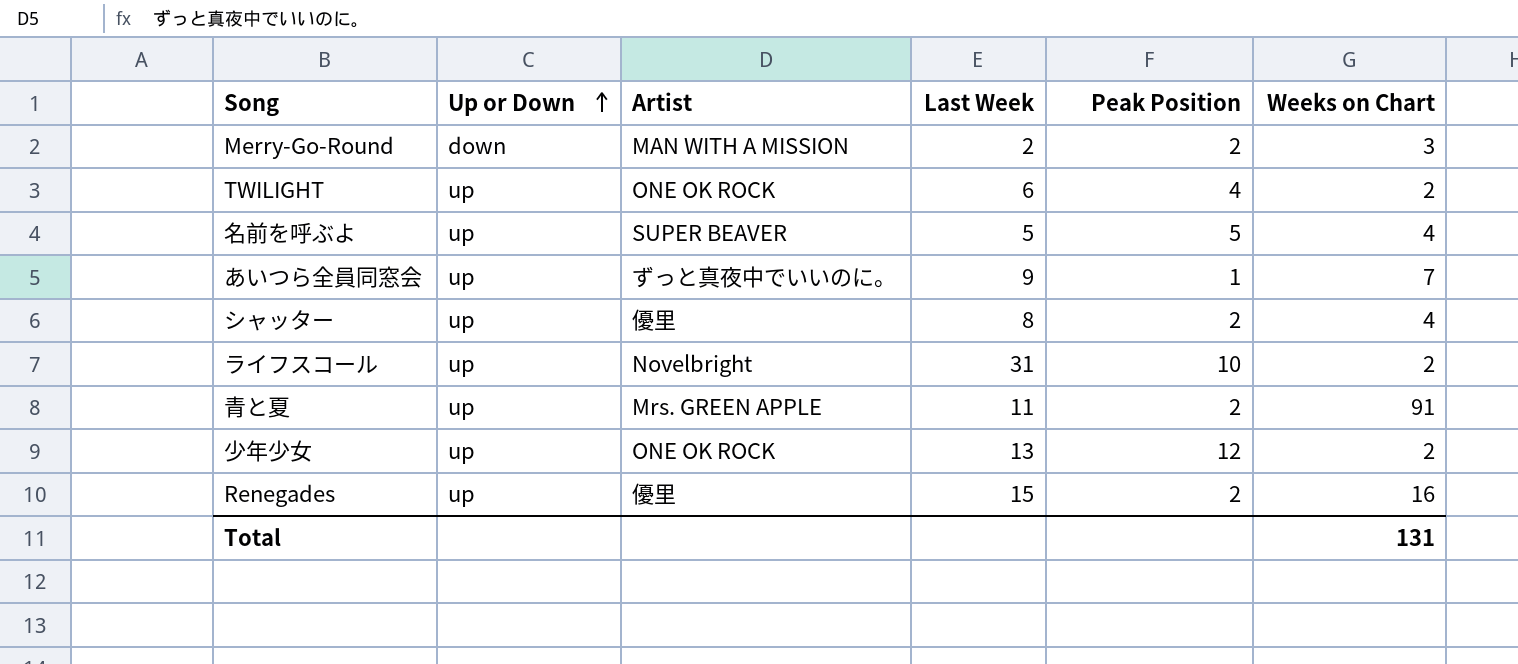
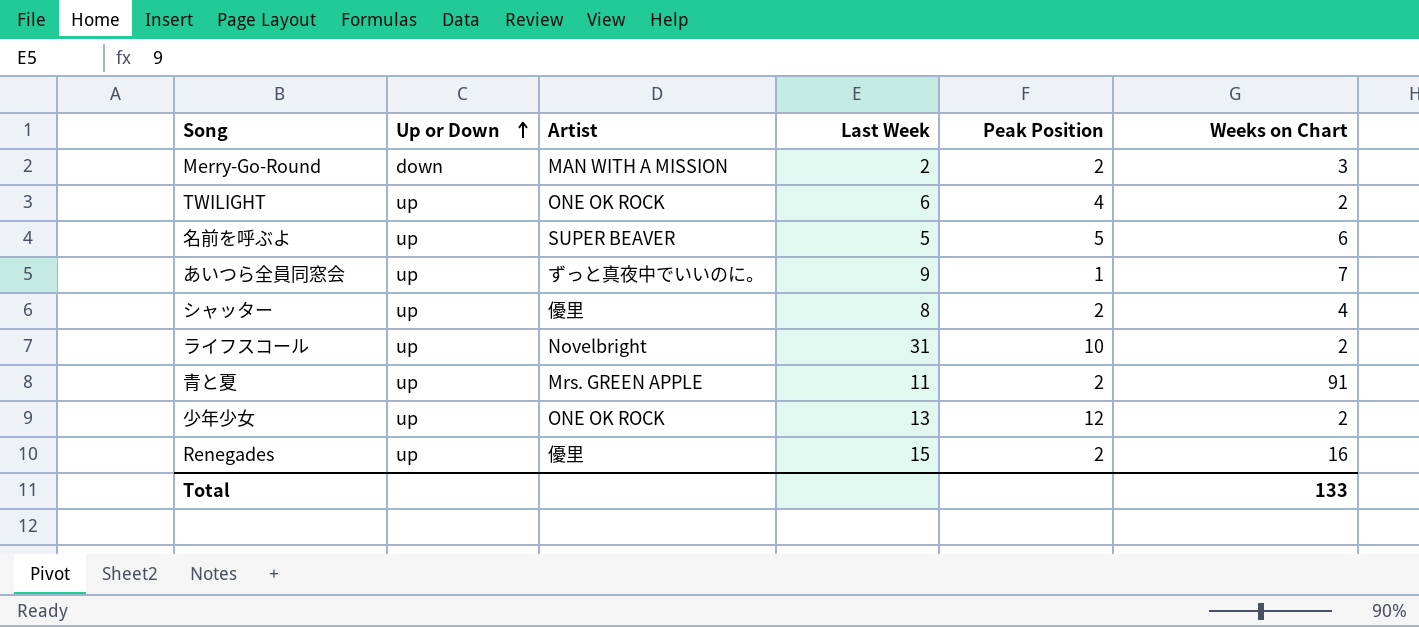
名前を呼ぶよ | Weeks on Chart: 4 -> 6
Total | Weeks on Chart: 131 -> 133

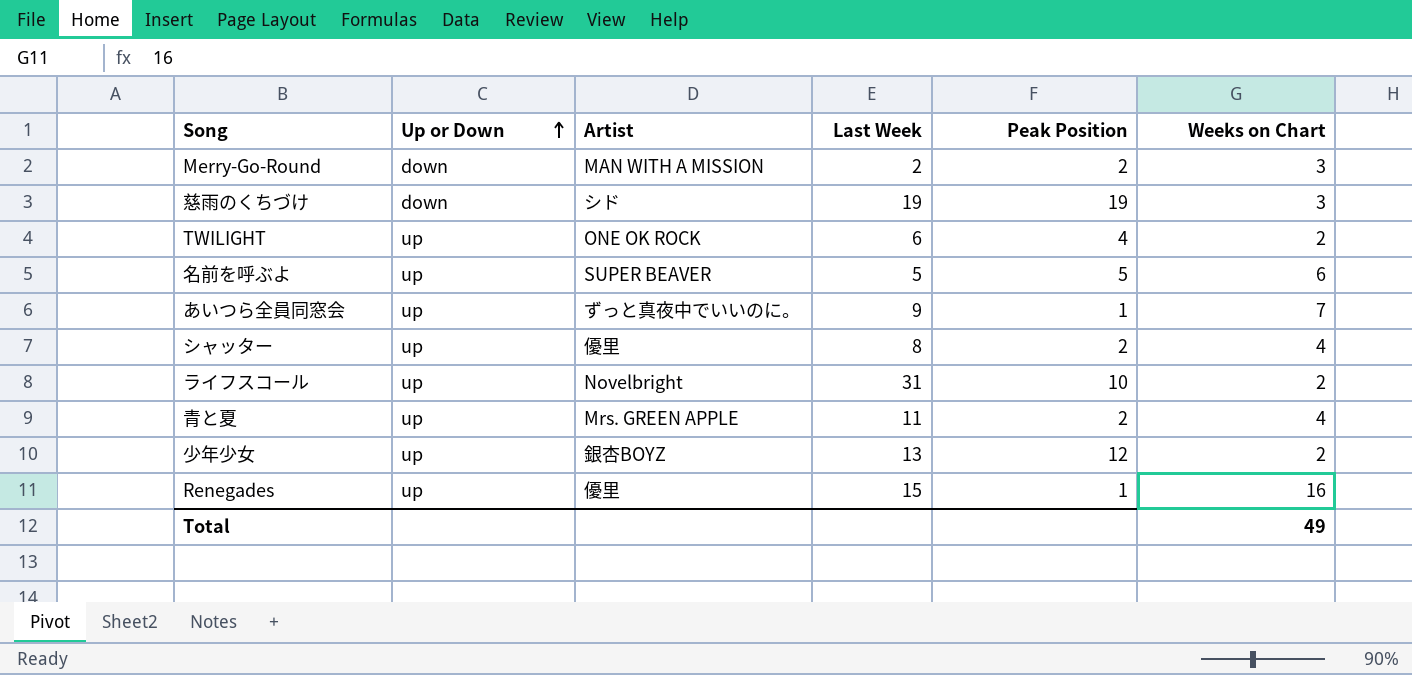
row 慈雨のくちづけ: none -> down | シド | 19 | 19 | 3
青と夏 | Weeks on Chart: 91 -> 4
少年少女 | Artist: ONE OK ROCK -> 銀杏BOYZ
Renegades | Peak Position: 2 -> 1
Total | Weeks on Chart: 133 -> 49

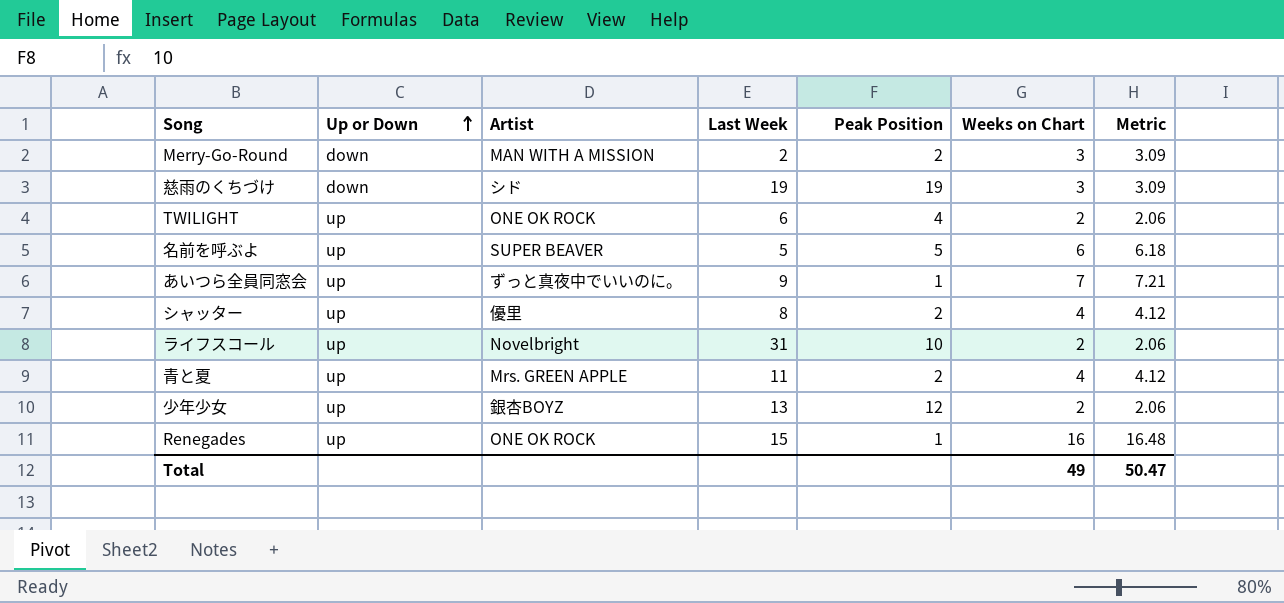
column Metric | formula: none -> [Weeks on Chart] * 1.03
Renegades | Artist: 優里 -> ONE OK ROCK

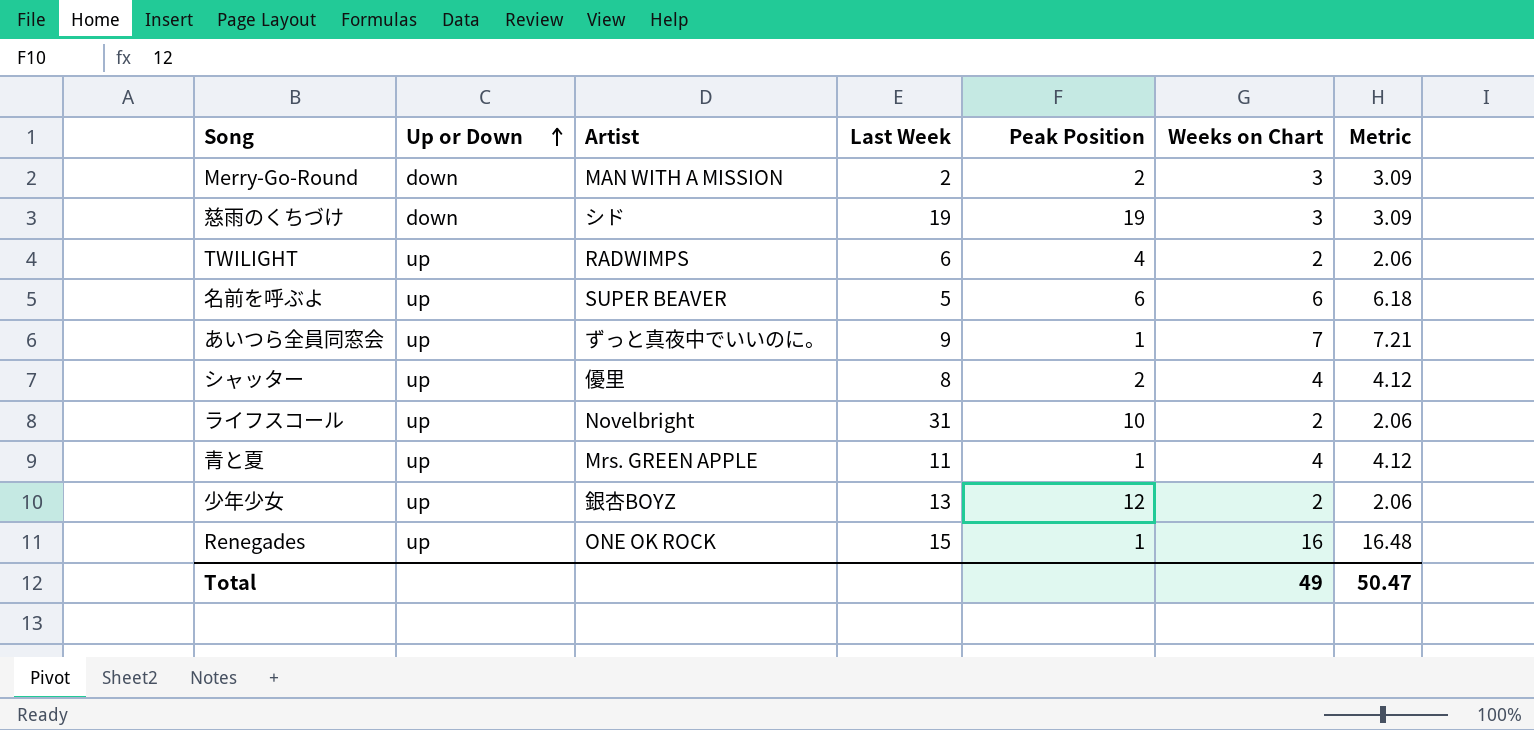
TWILIGHT | Artist: ONE OK ROCK -> RADWIMPS
名前を呼ぶよ | Peak Position: 5 -> 6
青と夏 | Peak Position: 2 -> 1

